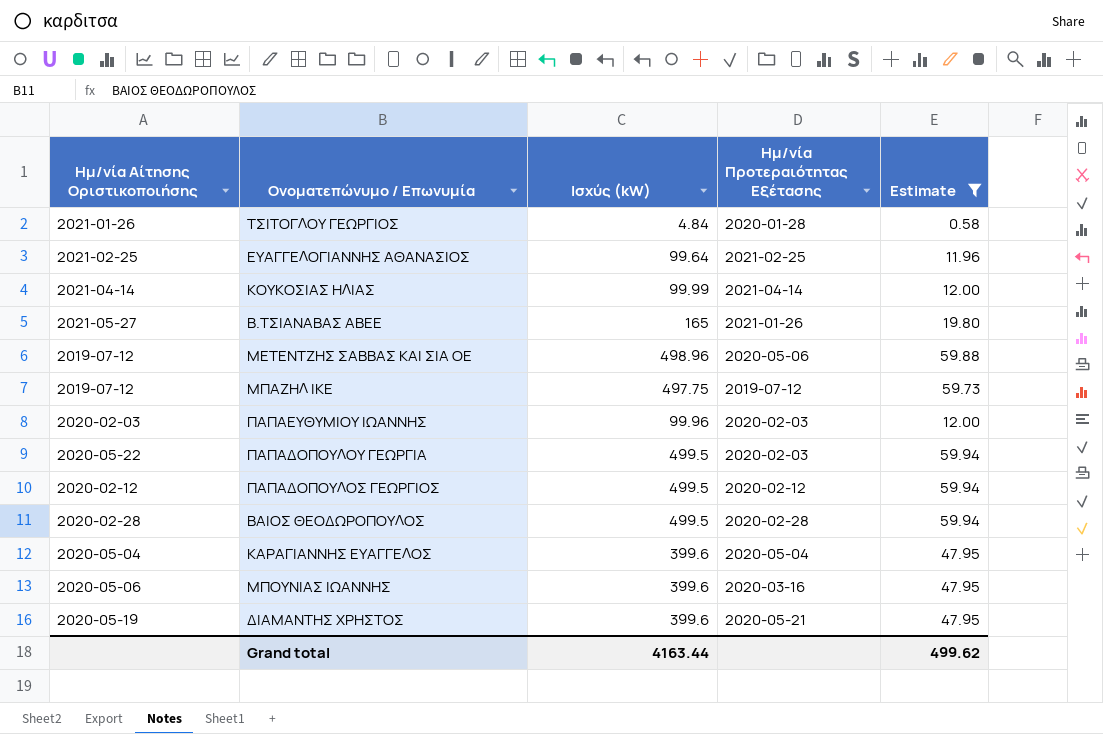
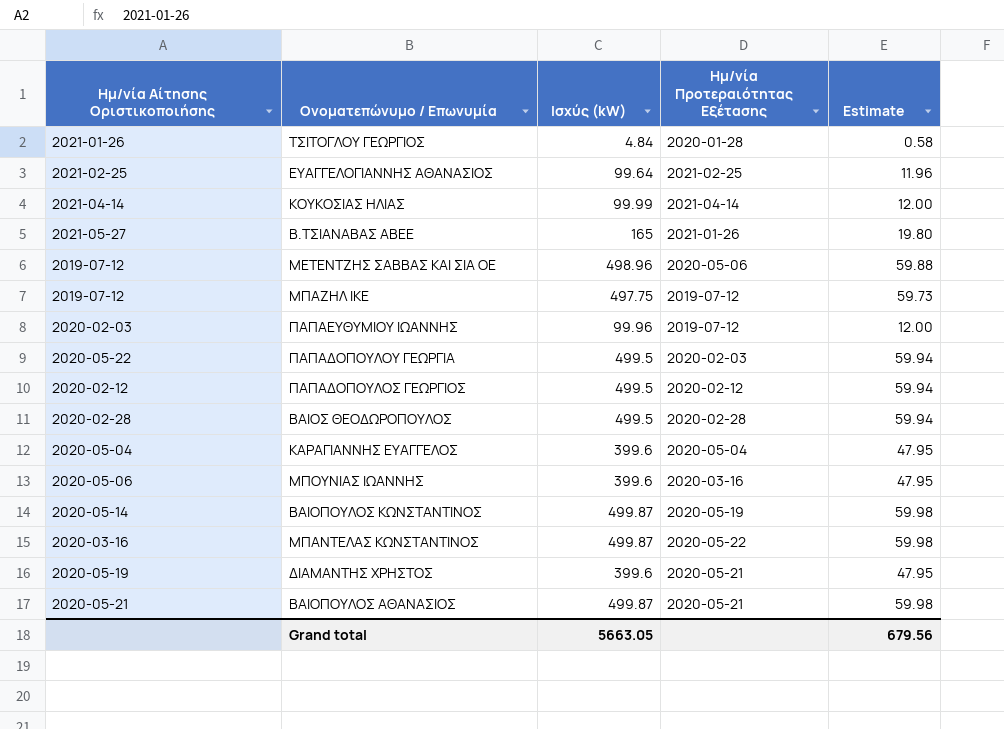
filter: Estimate != 59.98 -> none
ΠΑΠΑΕΥΘΥΜΙΟΥ ΙΩΑΝΝΗΣ | Ημ/νία Προτεραιότητας Εξέτασης: 2020-02-03 -> 2019-07-12
Grand total | Ισχύς (kW): 4163.44 -> 5663.05
Grand total | Estimate: 499.62 -> 679.56

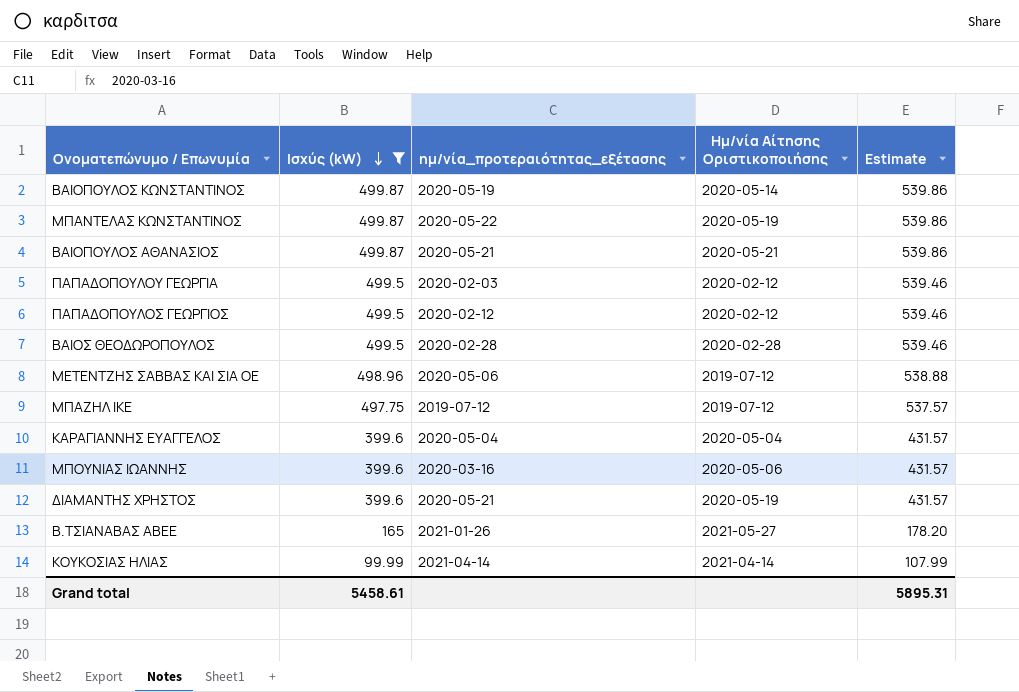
filter: none -> Ισχύς (kW) >= 99.99
row order: none -> Ισχύς (kW) descending
column name: Ημ/νία Προτεραιότητας Εξέτασης -> ημ/νία_προτεραιότητας_εξέτασης
column Ημ/νία Αίτησης Οριστικοποιήσης | position: 1 -> 4
column Estimate | formula: [Ισχύς (kW)] * 0.12 -> [Ισχύς (kW)] * 1.08
ΜΠΑΝΤΕΛΑΣ ΚΩΝΣΤΑΝΤΙΝΟΣ | Ημ/νία Αίτησης Οριστικοποιήσης: 2020-03-16 -> 2020-05-19
ΠΑΠΑΔΟΠΟΥΛΟΥ ΓΕΩΡΓΙΑ | Ημ/νία Αίτησης Οριστικοποιήσης: 2020-05-22 -> 2020-02-12
Grand total | Ισχύς (kW): 5663.05 -> 5458.61
Grand total | Estimate: 679.56 -> 5895.31

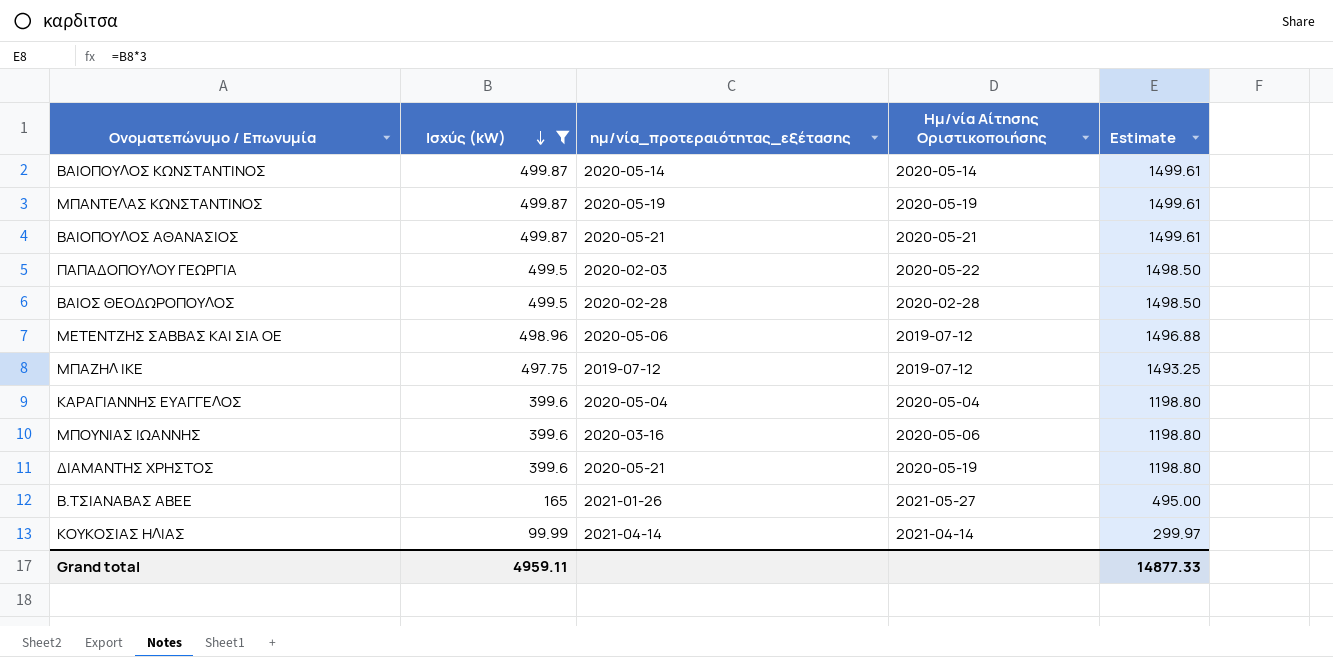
column Estimate | formula: [Ισχύς (kW)] * 1.08 -> [Ισχύς (kW)] * 3
row ΠΑΠΑΔΟΠΟΥΛΟΣ ΓΕΩΡΓΙΟΣ: 499.5 | 2020-02-12 | 2020-02-12 | 539.46 -> none
ΒΑΙΟΠΟΥΛΟΣ ΚΩΝΣΤΑΝΤΙΝΟΣ | ημ/νία_προτεραιότητας_εξέτασης: 2020-05-19 -> 2020-05-14
ΜΠΑΝΤΕΛΑΣ ΚΩΝΣΤΑΝΤΙΝΟΣ | ημ/νία_προτεραιότητας_εξέτασης: 2020-05-22 -> 2020-05-19
ΠΑΠΑΔΟΠΟΥΛΟΥ ΓΕΩΡΓΙΑ | Ημ/νία Αίτησης Οριστικοποιήσης: 2020-02-12 -> 2020-05-22
Grand total | Ισχύς (kW): 5458.61 -> 4959.11
Grand total | Estimate: 5895.31 -> 14877.33

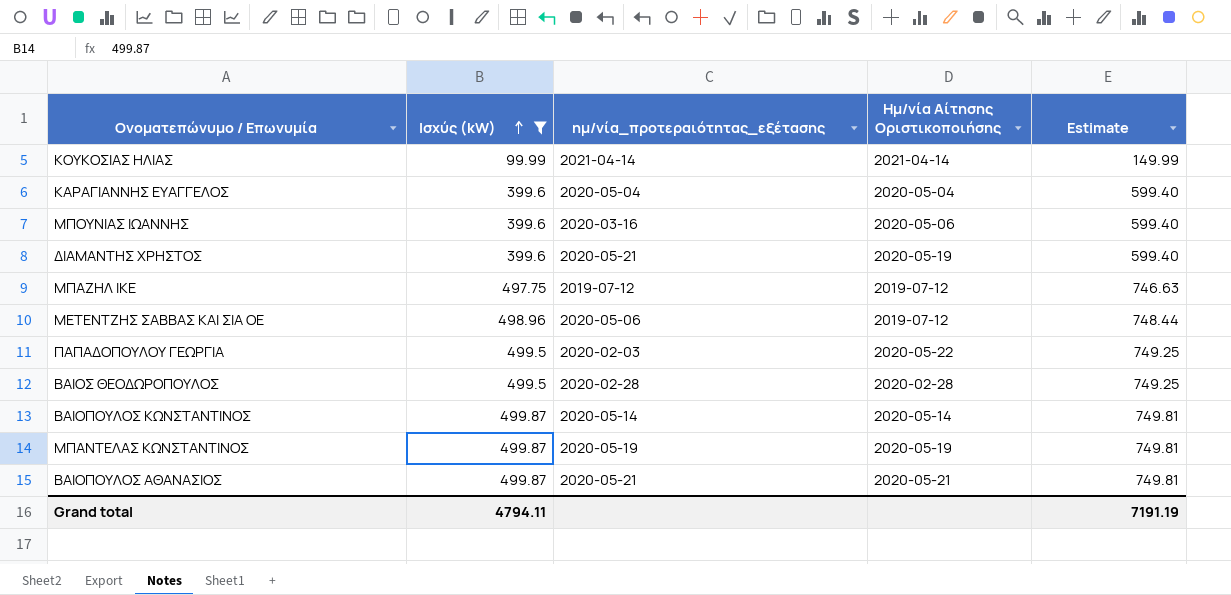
row order: Ισχύς (kW) descending -> Ισχύς (kW) ascending
column Estimate | formula: [Ισχύς (kW)] * 3 -> [Ισχύς (kW)] * 1.5
row Β.ΤΣΙΑΝΑΒΑΣ ΑΒΕΕ: 165 | 2021-01-26 | 2021-05-27 | 495.00 -> none
Grand total | Ισχύς (kW): 4959.11 -> 4794.11
Grand total | Estimate: 14877.33 -> 7191.19

